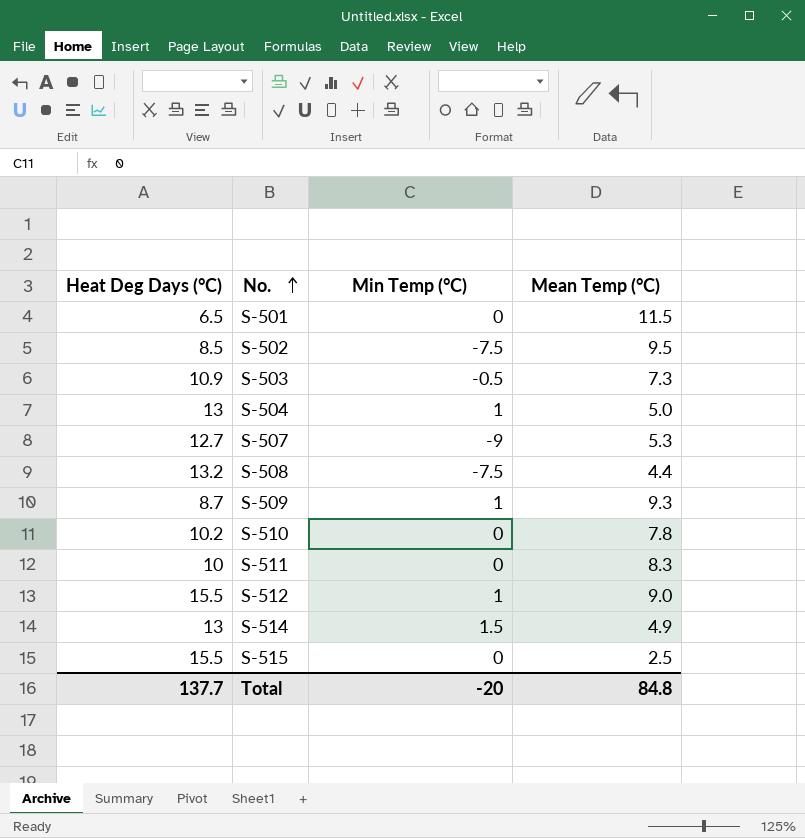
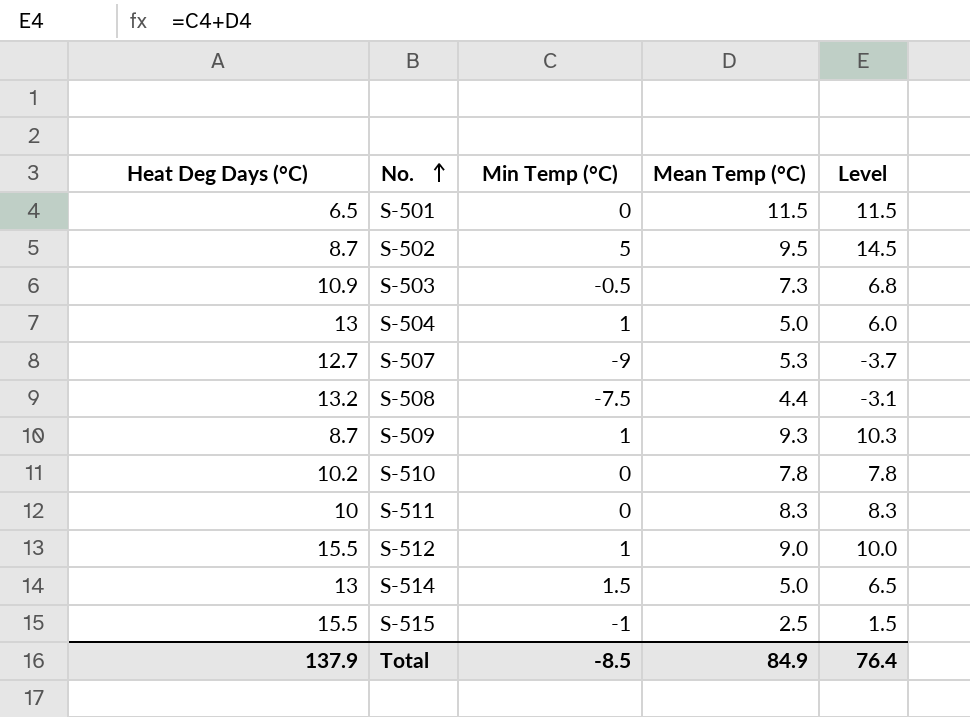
column Level | formula: none -> [Min Temp (°C)] + [Mean Temp (°C)]
S-502 | Heat Deg Days (°C): 8.5 -> 8.7
S-502 | Min Temp (°C): -7.5 -> 5
S-514 | Mean Temp (°C): 4.9 -> 5.0
S-515 | Min Temp (°C): 0 -> -1
Total | Heat Deg Days (°C): 137.7 -> 137.9
Total | Min Temp (°C): -20 -> -8.5
Total | Mean Temp (°C): 84.8 -> 84.9

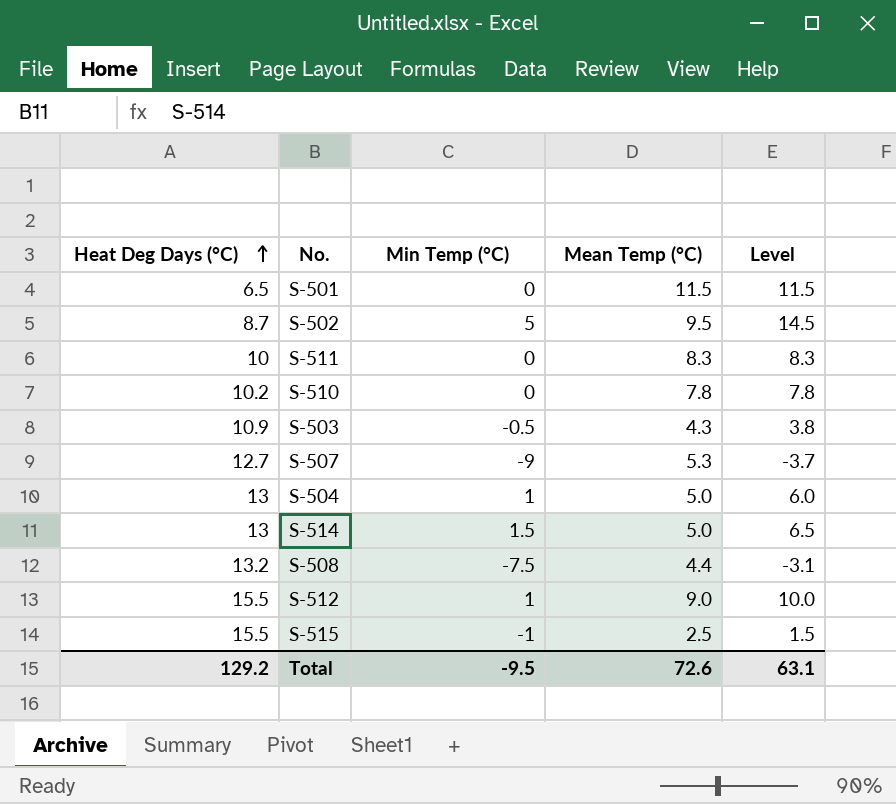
row order: No. ascending -> Heat Deg Days (°C) ascending
row S-509: 8.7 | 1 | 9.3 | 10.3 -> none
S-503 | Mean Temp (°C): 7.3 -> 4.3
S-503 | Level: 6.8 -> 3.8
Total | Heat Deg Days (°C): 137.9 -> 129.2
Total | Min Temp (°C): -8.5 -> -9.5
Total | Mean Temp (°C): 84.9 -> 72.6
Total | Level: 76.4 -> 63.1

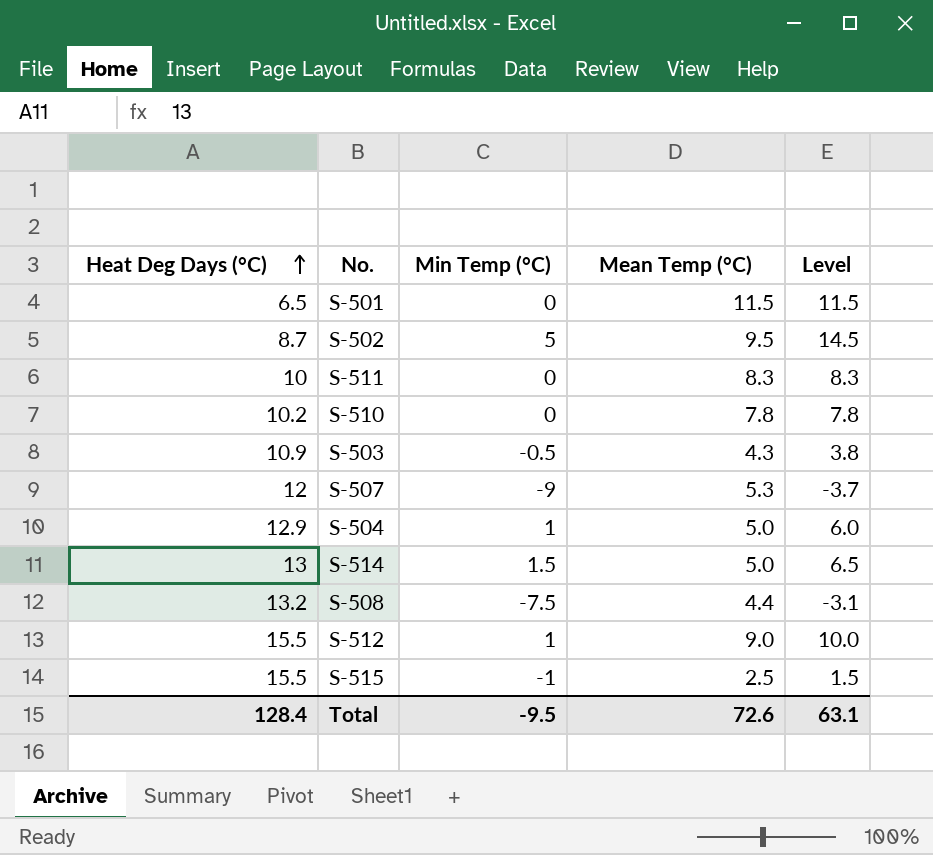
S-507 | Heat Deg Days (°C): 12.7 -> 12
S-504 | Heat Deg Days (°C): 13 -> 12.9
Total | Heat Deg Days (°C): 129.2 -> 128.4

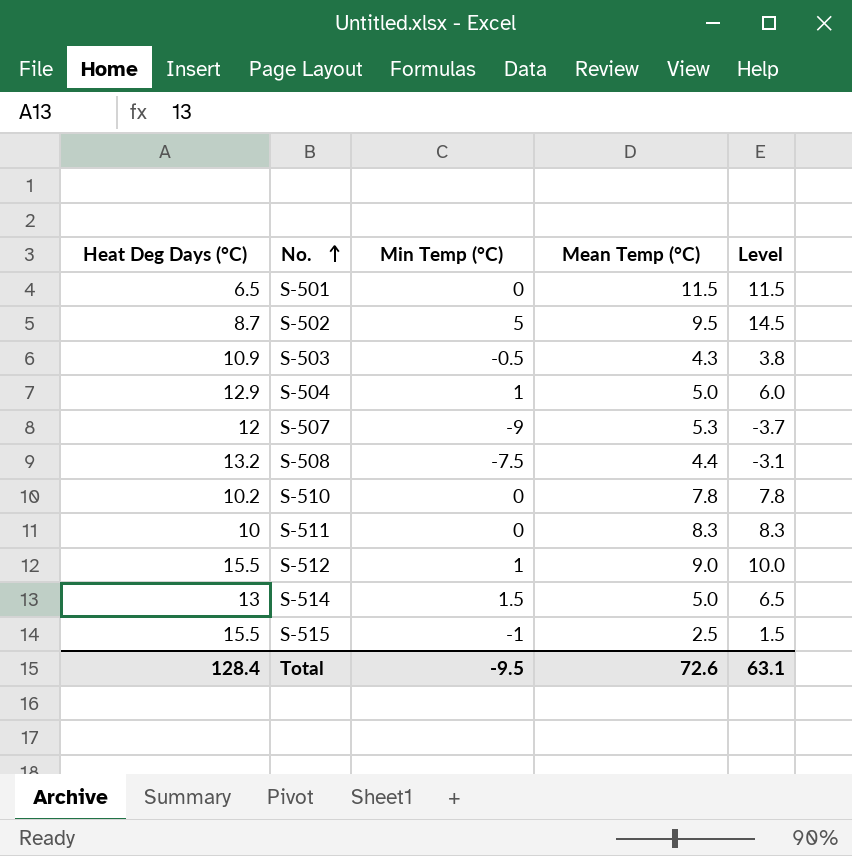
row order: Heat Deg Days (°C) ascending -> No. ascending

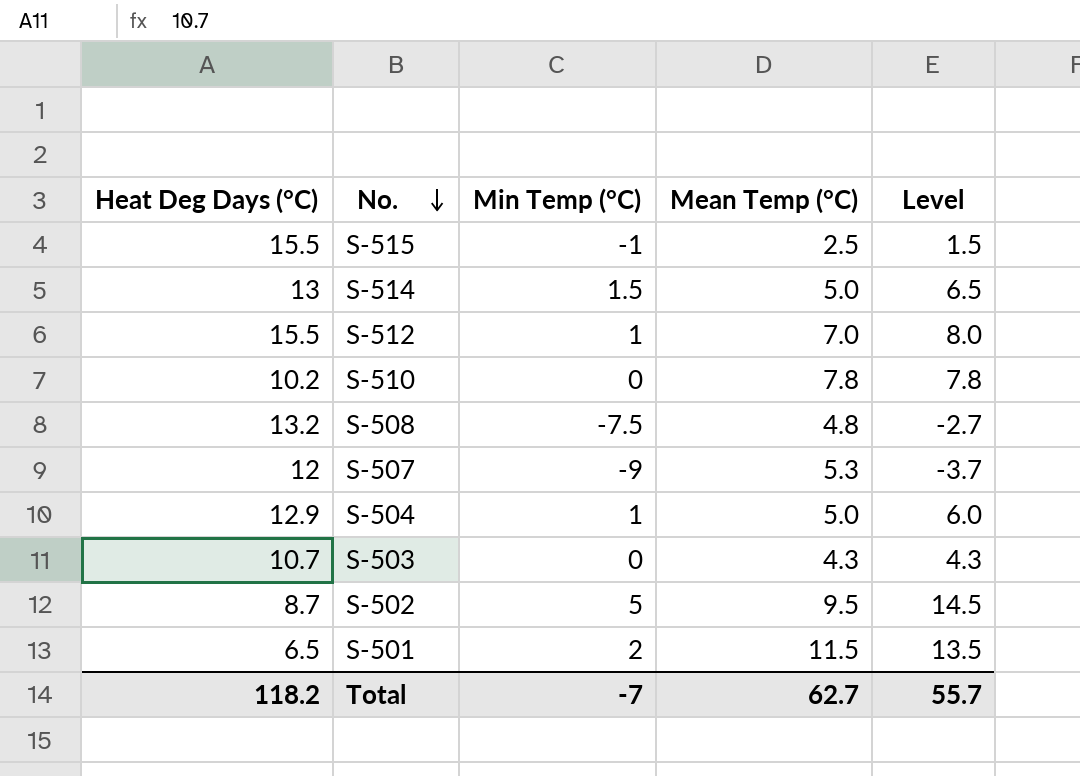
row order: No. ascending -> No. descending
row S-511: 10 | 0 | 8.3 | 8.3 -> none
S-512 | Mean Temp (°C): 9.0 -> 7.0
S-512 | Level: 10.0 -> 8.0
S-508 | Mean Temp (°C): 4.4 -> 4.8
S-508 | Level: -3.1 -> -2.7
S-503 | Heat Deg Days (°C): 10.9 -> 10.7
S-503 | Min Temp (°C): -0.5 -> 0
S-503 | Level: 3.8 -> 4.3
S-501 | Min Temp (°C): 0 -> 2
S-501 | Level: 11.5 -> 13.5
Total | Heat Deg Days (°C): 128.4 -> 118.2
Total | Min Temp (°C): -9.5 -> -7
Total | Mean Temp (°C): 72.6 -> 62.7
Total | Level: 63.1 -> 55.7

